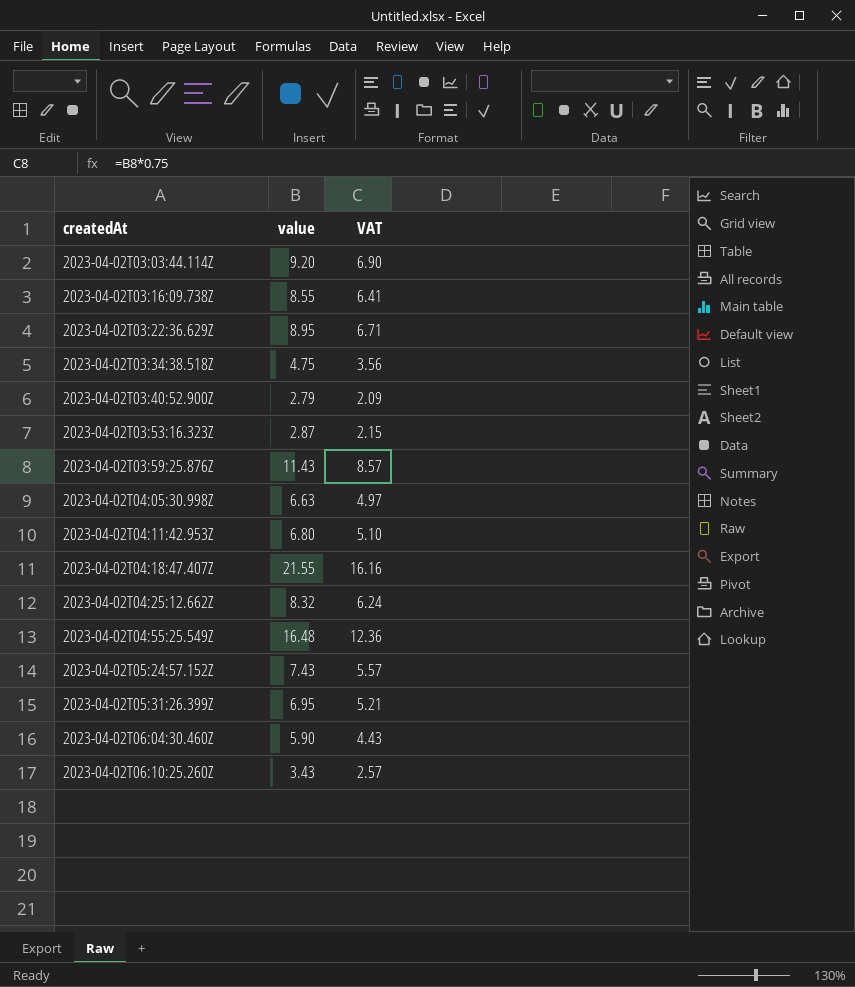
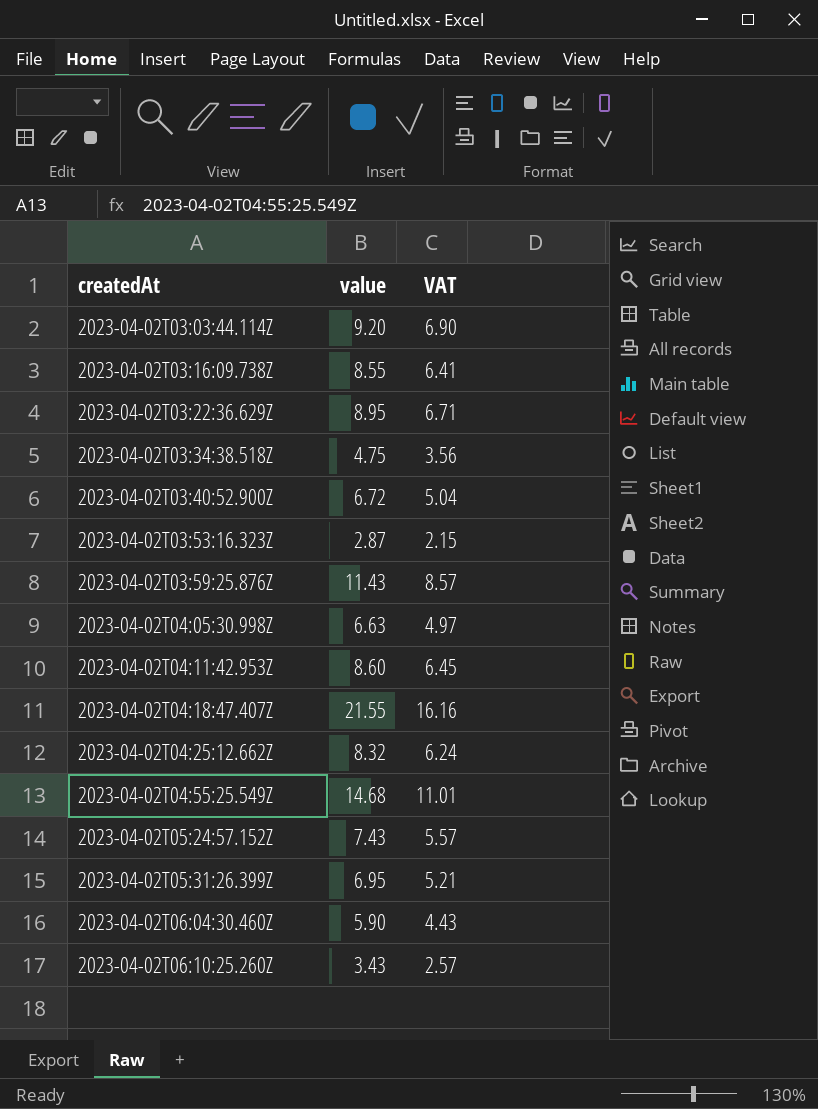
2023-04-02T03:40:52.900Z | value: 2.79 -> 6.72
2023-04-02T03:40:52.900Z | VAT: 2.09 -> 5.04
2023-04-02T04:11:42.953Z | value: 6.80 -> 8.60
2023-04-02T04:11:42.953Z | VAT: 5.10 -> 6.45
2023-04-02T04:55:25.549Z | value: 16.48 -> 14.68
2023-04-02T04:55:25.549Z | VAT: 12.36 -> 11.01

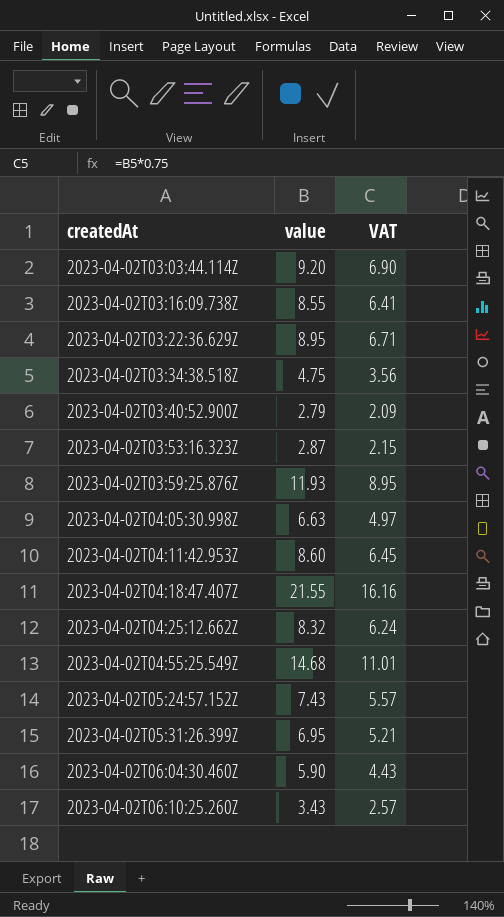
2023-04-02T03:40:52.900Z | value: 6.72 -> 2.79
2023-04-02T03:40:52.900Z | VAT: 5.04 -> 2.09
2023-04-02T03:59:25.876Z | value: 11.43 -> 11.93
2023-04-02T03:59:25.876Z | VAT: 8.57 -> 8.95

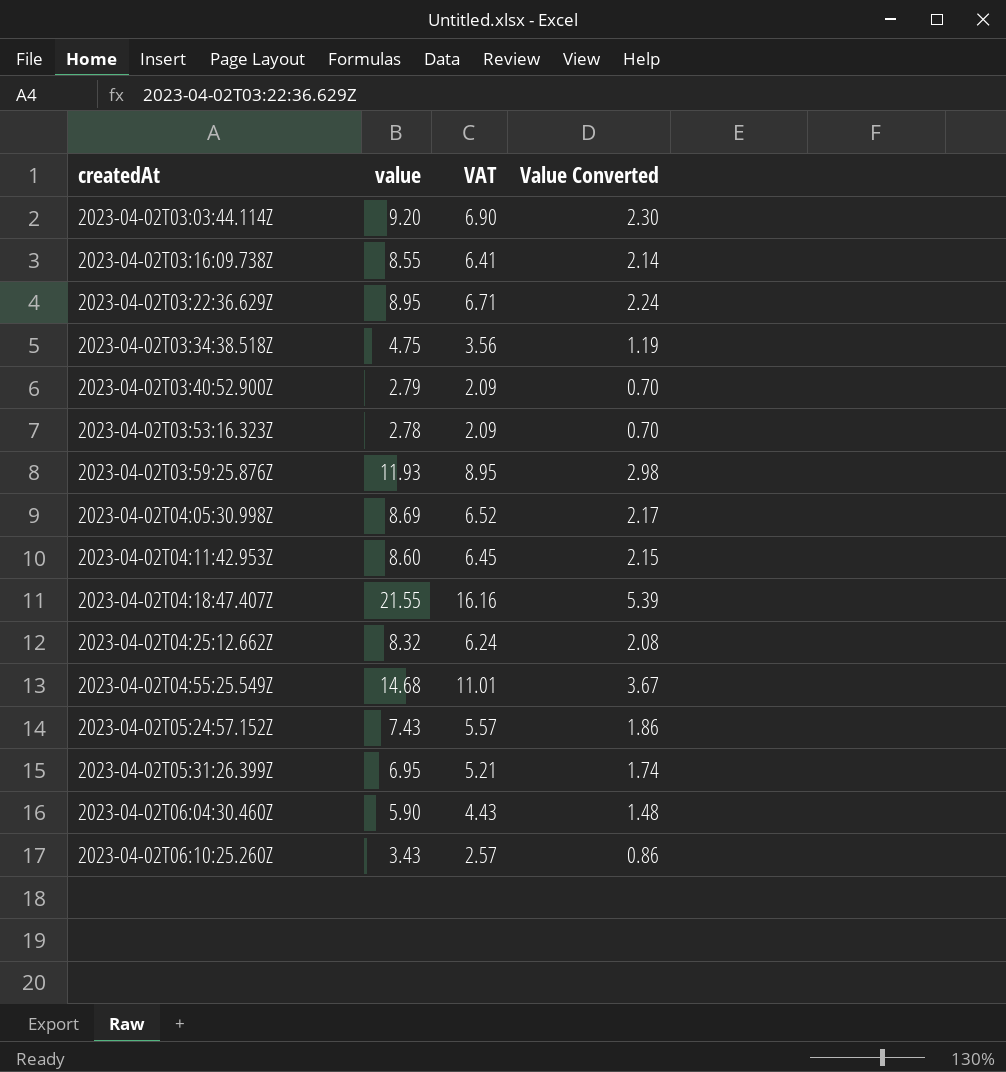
column Value Converted | formula: none -> [value] * 0.25
2023-04-02T03:53:16.323Z | value: 2.87 -> 2.78
2023-04-02T03:53:16.323Z | VAT: 2.15 -> 2.09
2023-04-02T04:05:30.998Z | value: 6.63 -> 8.69
2023-04-02T04:05:30.998Z | VAT: 4.97 -> 6.52

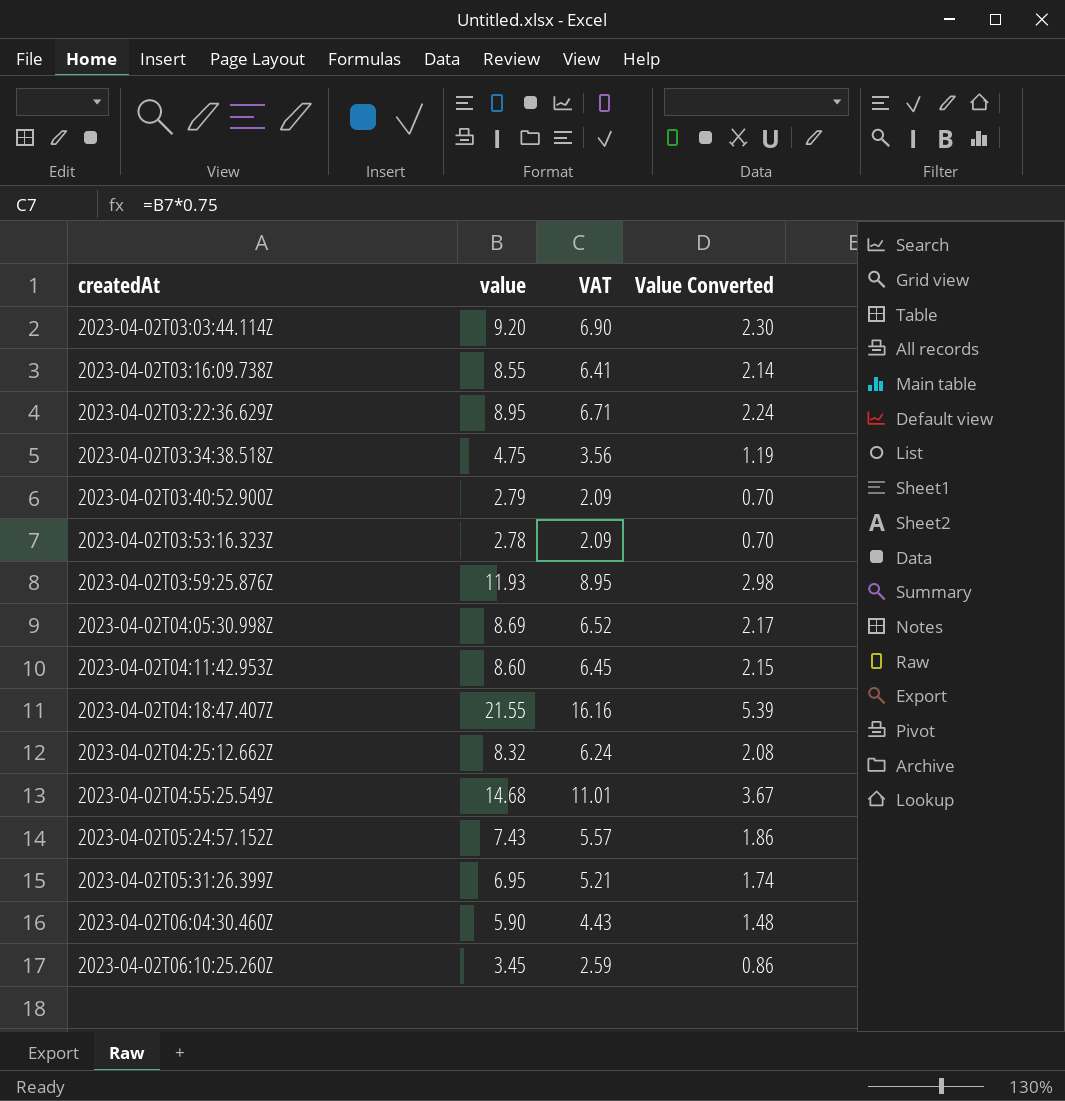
2023-04-02T06:10:25.260Z | value: 3.43 -> 3.45
2023-04-02T06:10:25.260Z | VAT: 2.57 -> 2.59

